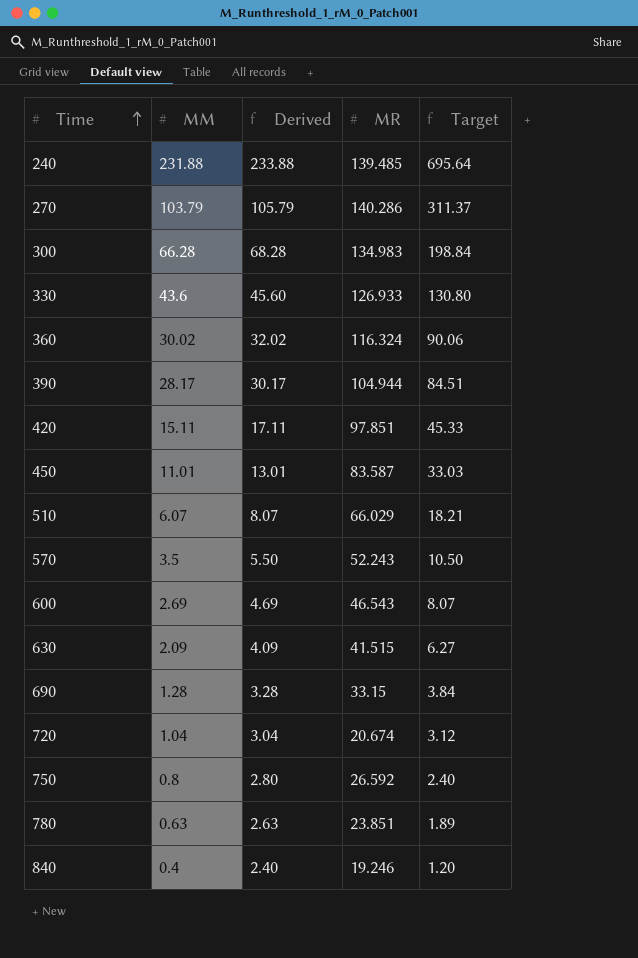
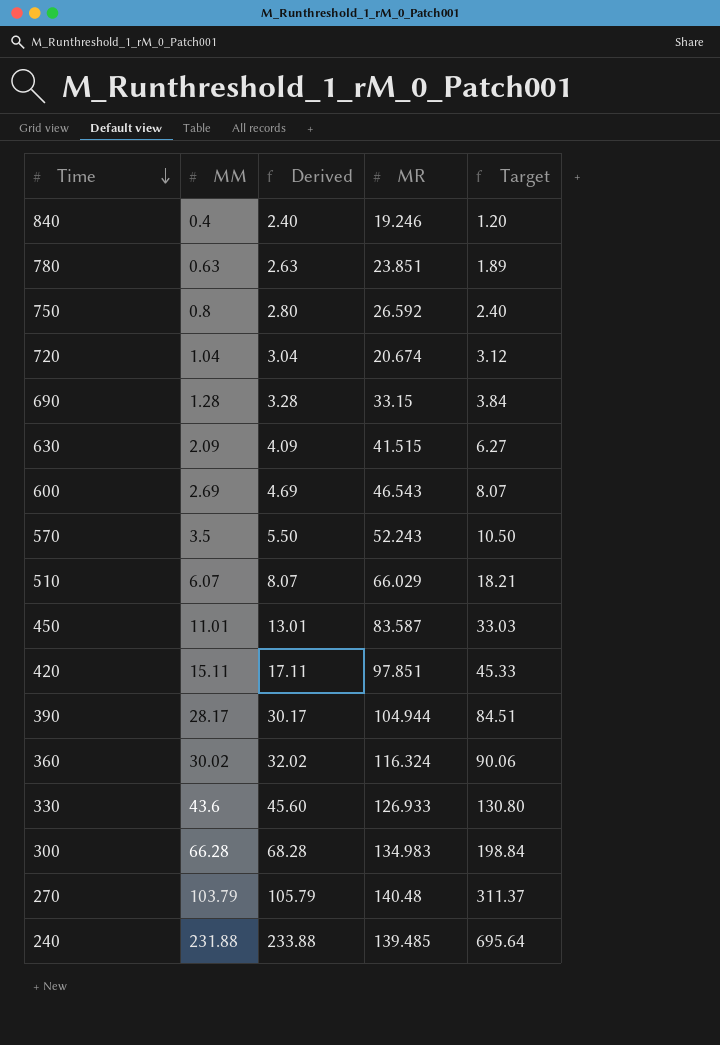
row order: Time ascending -> Time descending
270 | MR: 140.286 -> 140.48

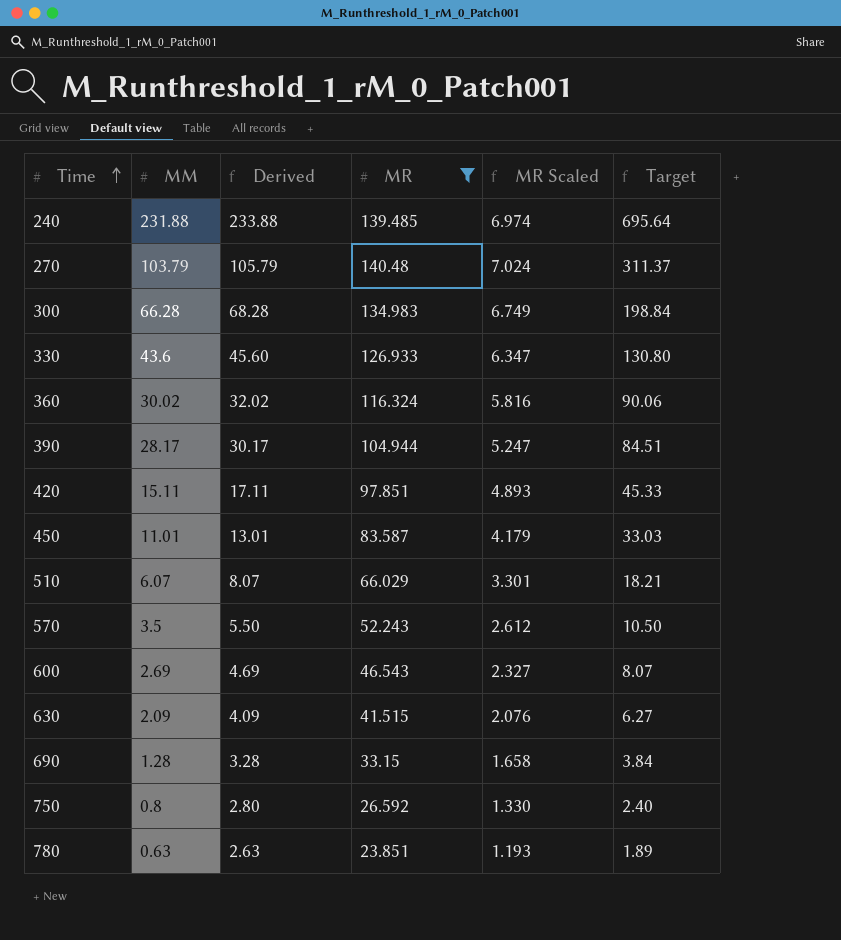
filter: none -> MR >= 23.851
row order: Time descending -> Time ascending
column MR Scaled | formula: none -> [MR] * 0.05

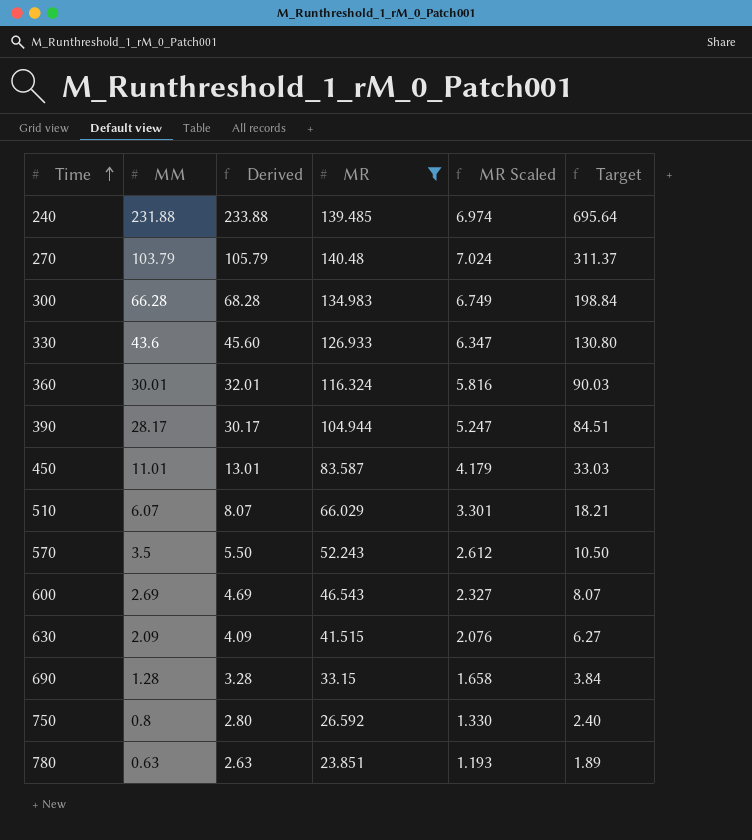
row 420: 15.11 | 17.11 | 97.851 | 4.893 | 45.33 -> none
360 | MM: 30.02 -> 30.01
360 | Derived: 32.02 -> 32.01
360 | Target: 90.06 -> 90.03

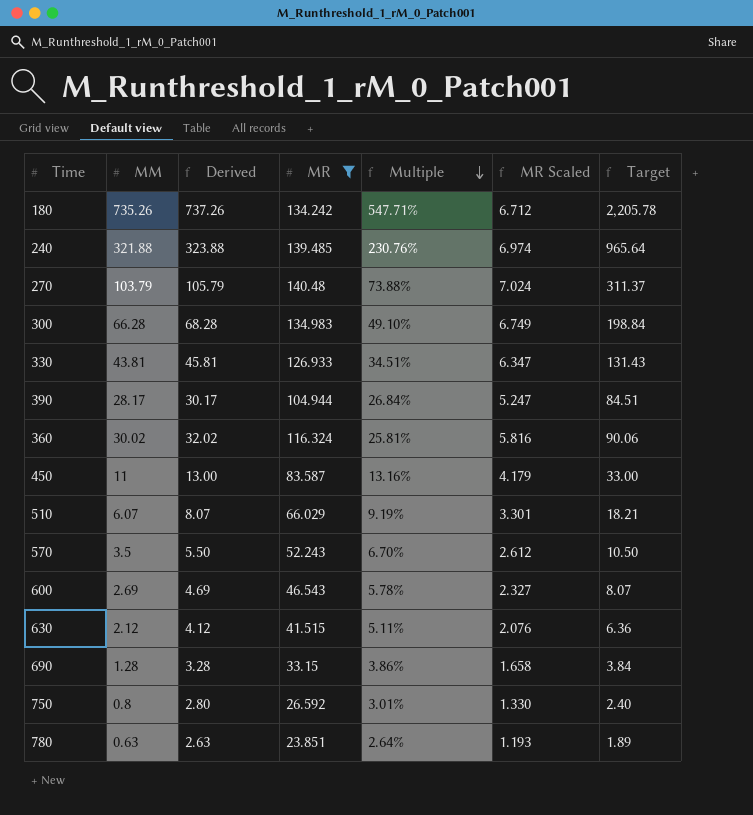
row order: Time ascending -> Multiple descending
column Multiple | formula: none -> [MM] / [MR]
row 180: none -> 735.26 | 737.26 | 134.242 | 547.71% | 6.712 | 2,205.78
240 | MM: 231.88 -> 321.88
240 | Derived: 233.88 -> 323.88
240 | Target: 695.64 -> 965.64
330 | MM: 43.6 -> 43.81
330 | Derived: 45.60 -> 45.81
330 | Target: 130.80 -> 131.43
360 | MM: 30.01 -> 30.02
360 | Derived: 32.01 -> 32.02
360 | Target: 90.03 -> 90.06
450 | MM: 11.01 -> 11
450 | Derived: 13.01 -> 13.00
450 | Target: 33.03 -> 33.00
630 | MM: 2.09 -> 2.12
630 | Derived: 4.09 -> 4.12
630 | Target: 6.27 -> 6.36

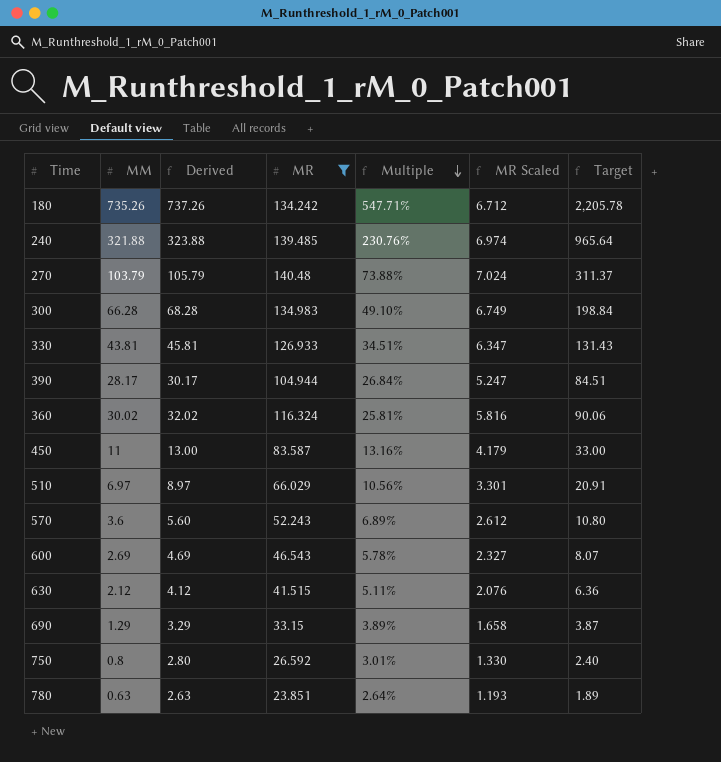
510 | MM: 6.07 -> 6.97
510 | Derived: 8.07 -> 8.97
510 | Multiple: 9.19% -> 10.56%
510 | Target: 18.21 -> 20.91
570 | MM: 3.5 -> 3.6
570 | Derived: 5.50 -> 5.60
570 | Multiple: 6.70% -> 6.89%
570 | Target: 10.50 -> 10.80
690 | MM: 1.28 -> 1.29
690 | Derived: 3.28 -> 3.29
690 | Multiple: 3.86% -> 3.89%
690 | Target: 3.84 -> 3.87

